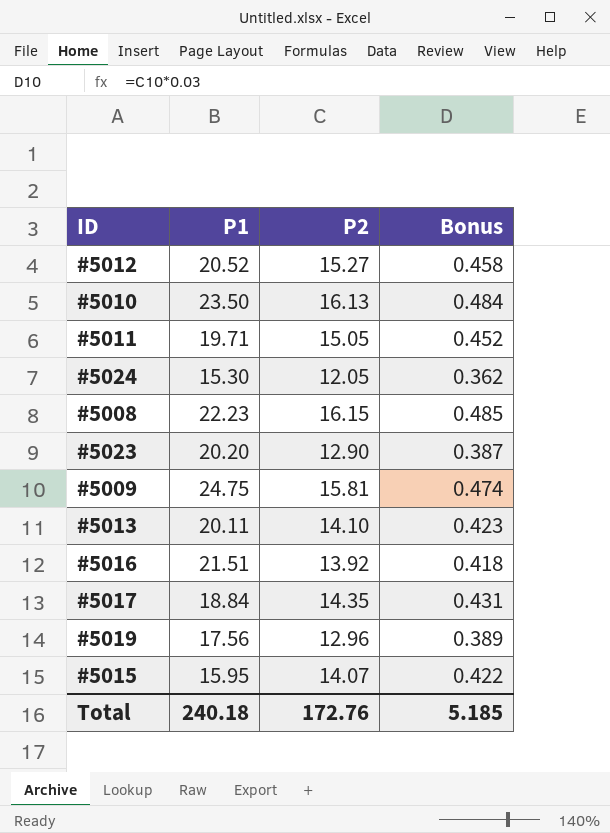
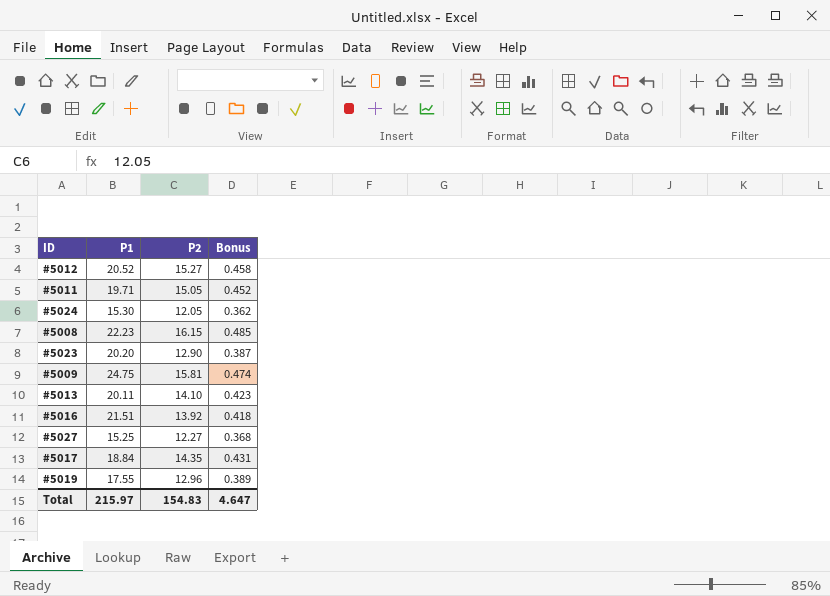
row #5010: 23.50 | 16.13 | 0.484 -> none
row #5015: 15.95 | 14.07 | 0.422 -> none
row #5027: none -> 15.25 | 12.27 | 0.368
#5019 | P1: 17.56 -> 17.55
Total | P1: 240.18 -> 215.97
Total | P2: 172.76 -> 154.83
Total | Bonus: 5.185 -> 4.647

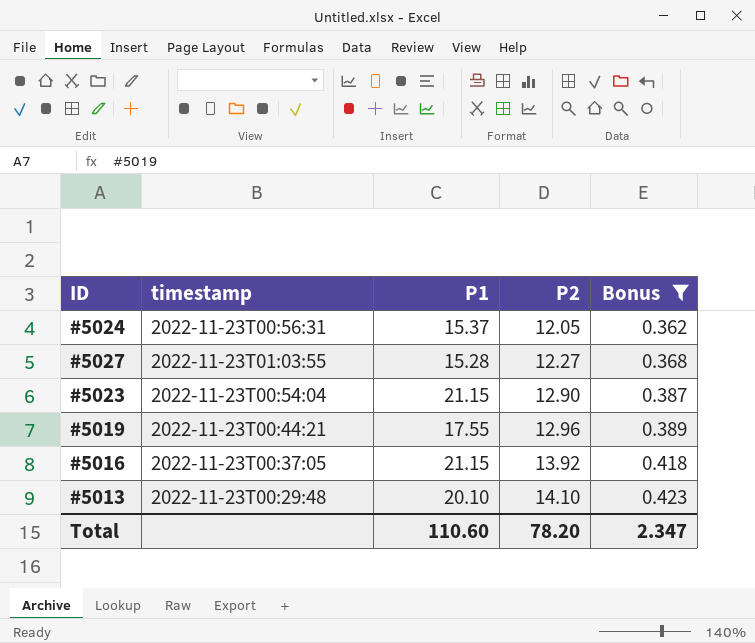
filter: none -> Bonus <= 0.423
row order: none -> P2 ascending
column timestamp | position: none -> 2
#5024 | P1: 15.30 -> 15.37
#5027 | P1: 15.25 -> 15.28
#5023 | P1: 20.20 -> 21.15
#5016 | P1: 21.51 -> 21.15
#5013 | P1: 20.11 -> 20.10
Total | P1: 215.97 -> 110.60
Total | P2: 154.83 -> 78.20
Total | Bonus: 4.647 -> 2.347

